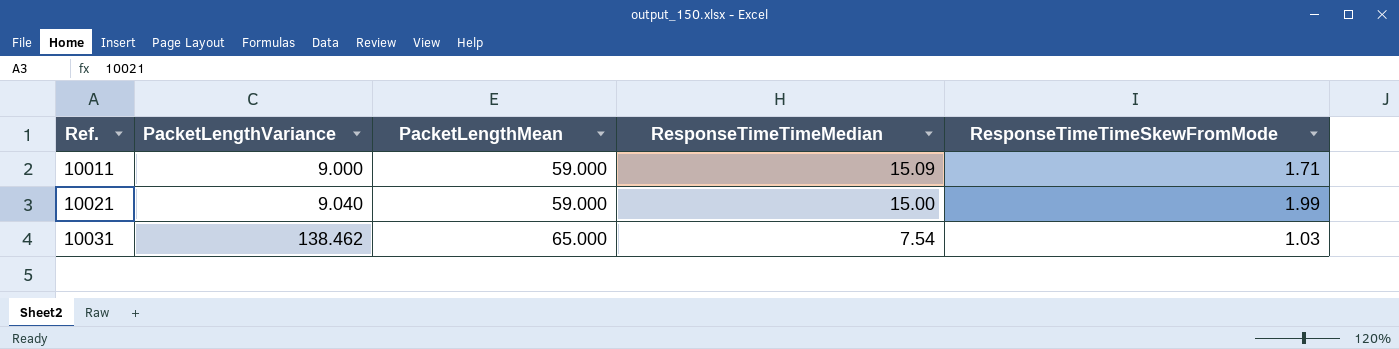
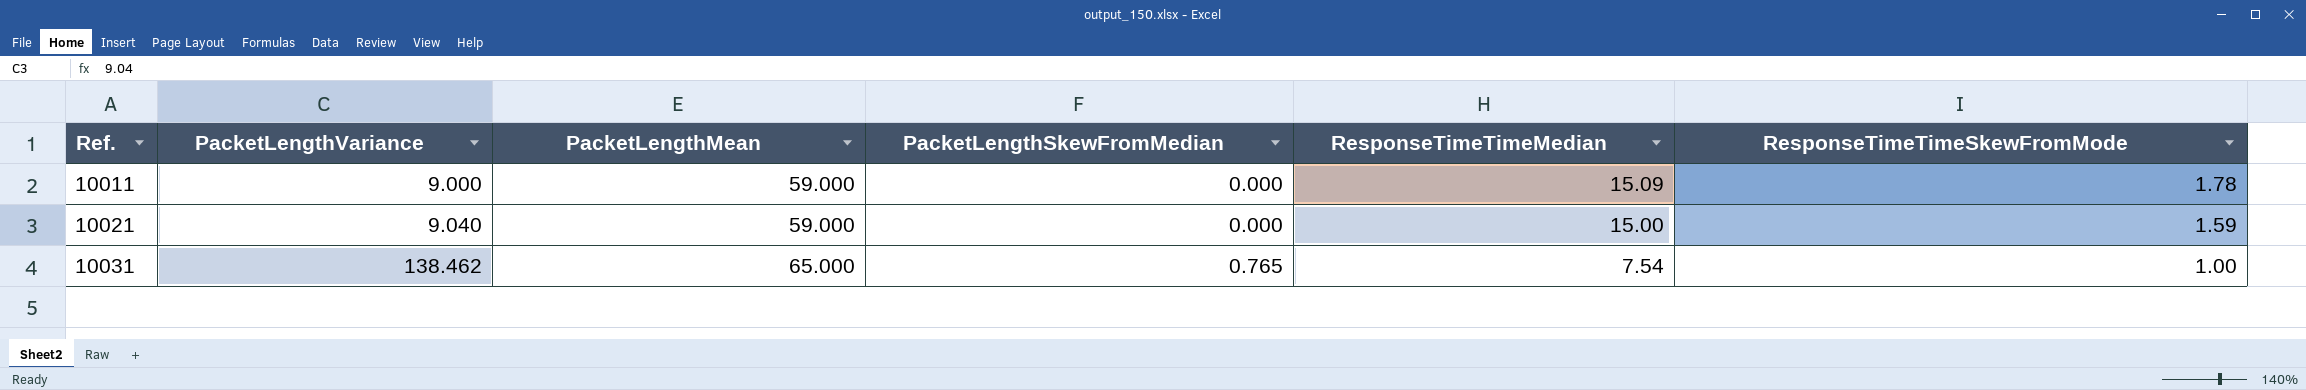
column PacketLengthSkewFromMedian | position: none -> 4
10011 | ResponseTimeTimeSkewFromMode: 1.71 -> 1.78
10021 | ResponseTimeTimeSkewFromMode: 1.99 -> 1.59
10031 | ResponseTimeTimeSkewFromMode: 1.03 -> 1.00

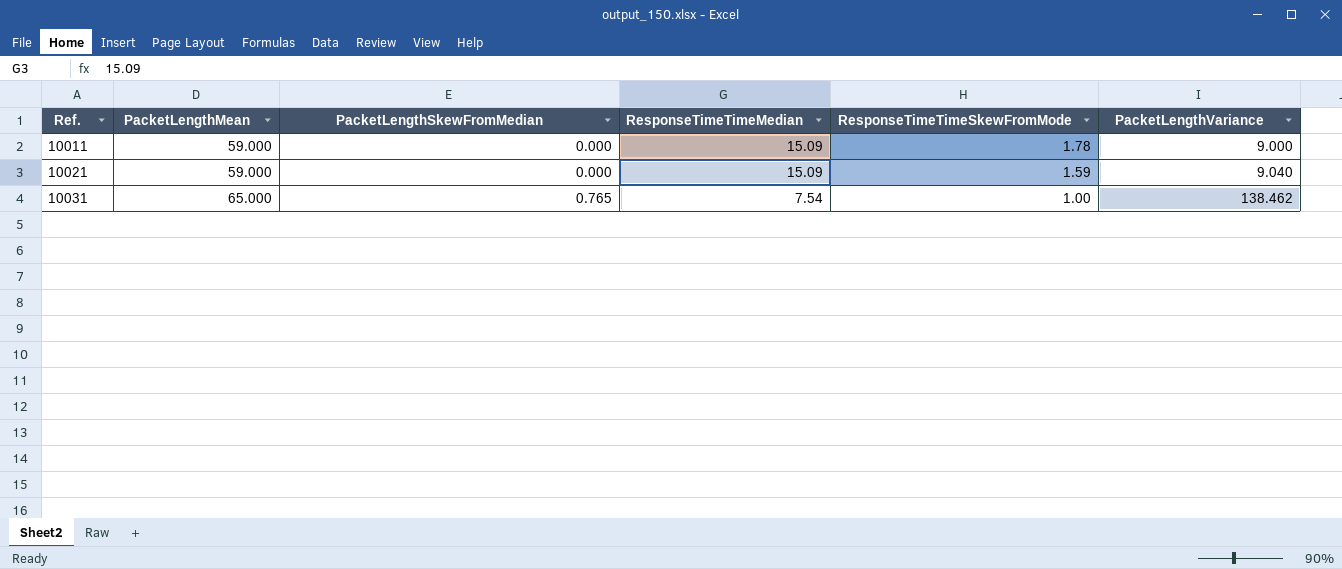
column PacketLengthVariance | position: 2 -> 6
10021 | ResponseTimeTimeMedian: 15.00 -> 15.09

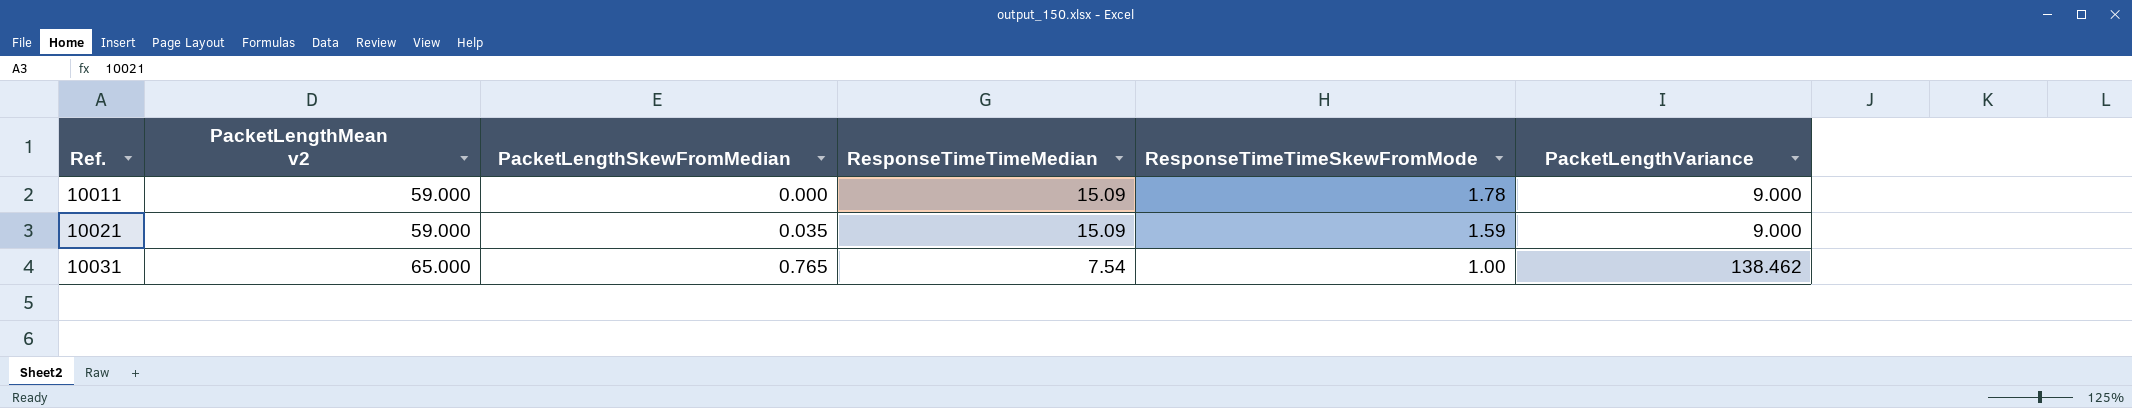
column name: PacketLengthMean -> PacketLengthMean v2
10021 | PacketLengthSkewFromMedian: 0.000 -> 0.035
10021 | PacketLengthVariance: 9.040 -> 9.000

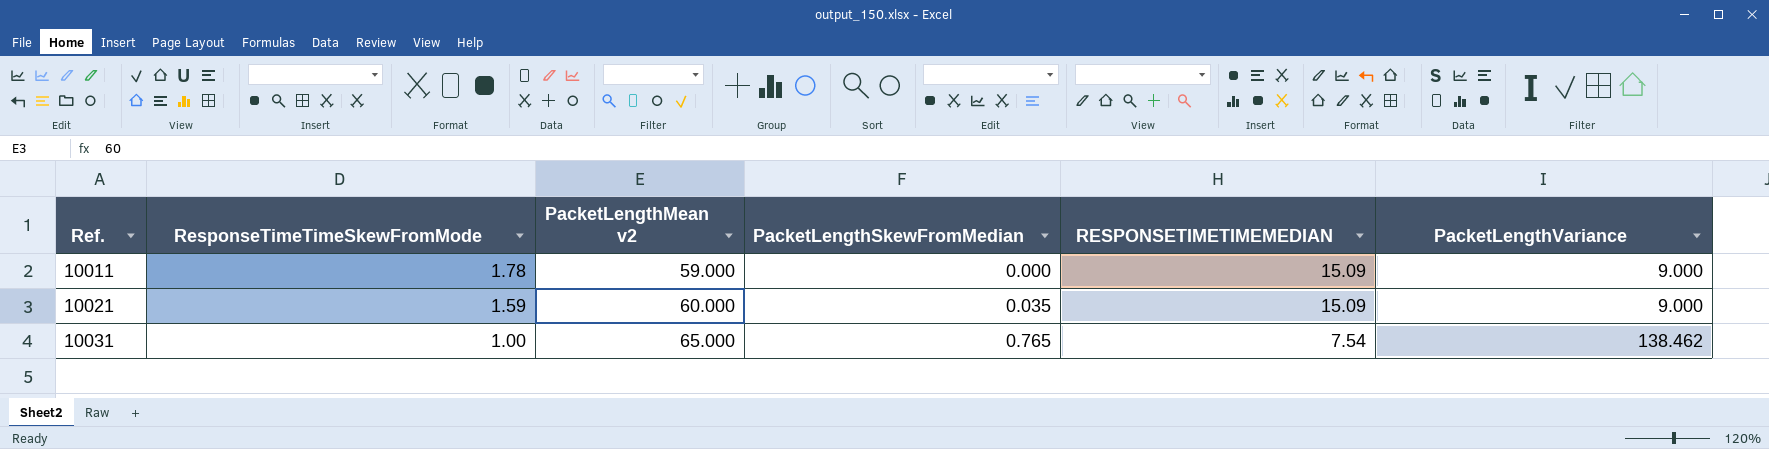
column ResponseTimeTimeSkewFromMode | position: 5 -> 2
column name: ResponseTimeTimeMedian -> RESPONSETIMETIMEMEDIAN
10021 | PacketLengthMean v2: 59.000 -> 60.000

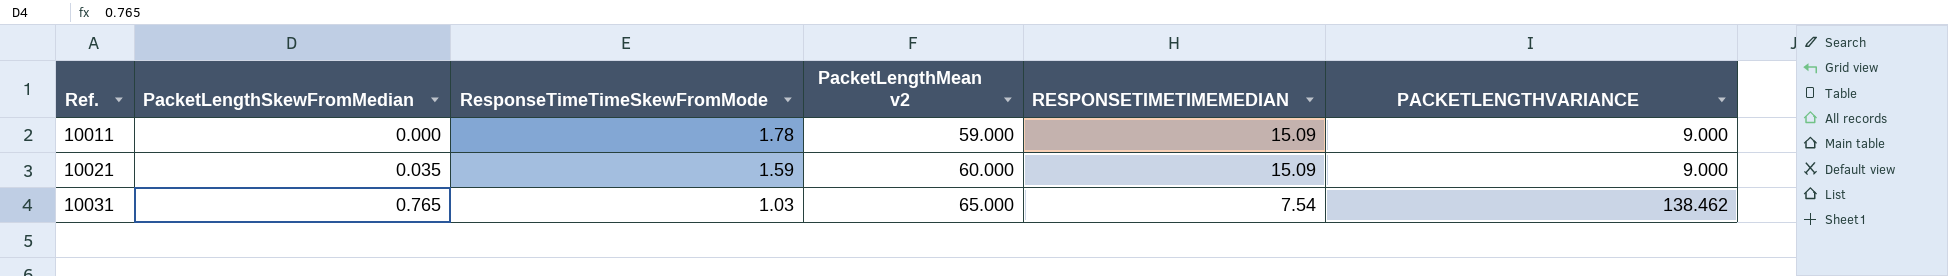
column PacketLengthSkewFromMedian | position: 4 -> 2
column name: PacketLengthVariance -> PACKETLENGTHVARIANCE
10031 | ResponseTimeTimeSkewFromMode: 1.00 -> 1.03

